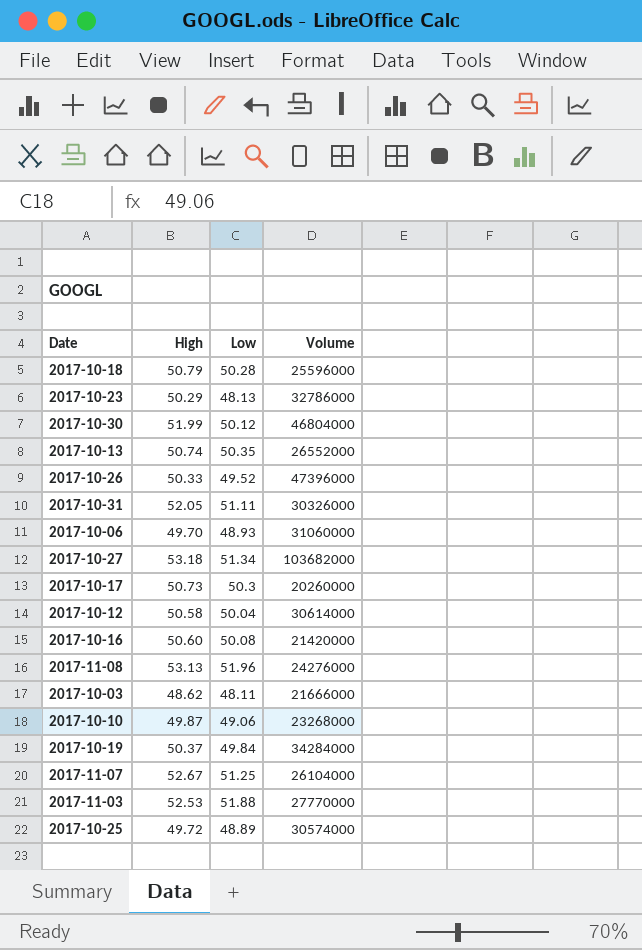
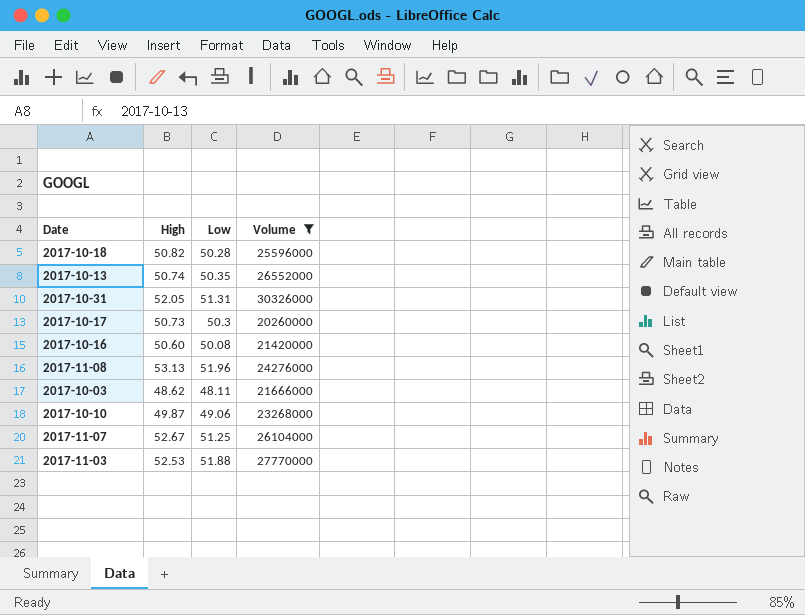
filter: none -> Volume <= 30326000
2017-10-18 | High: 50.79 -> 50.82
2017-10-31 | Low: 51.11 -> 51.31

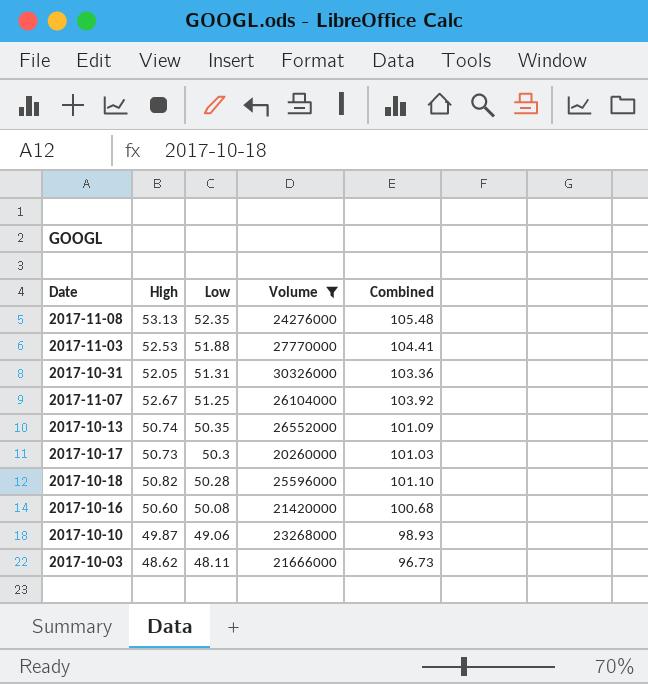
row order: none -> Low descending
column Combined | formula: none -> [High] + [Low]
2017-11-08 | Low: 51.96 -> 52.35

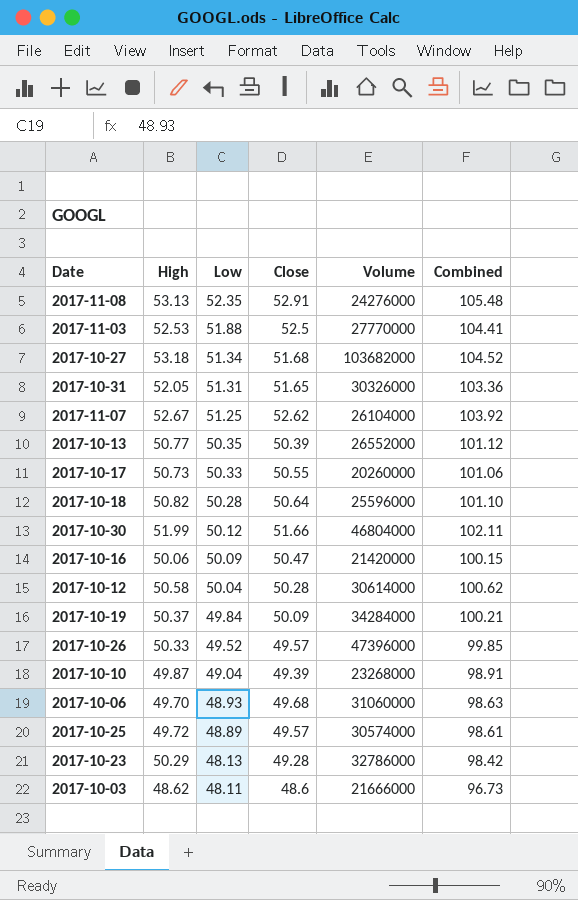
filter: Volume <= 30326000 -> none
column Close | position: none -> 4
2017-10-13 | High: 50.74 -> 50.77
2017-10-13 | Combined: 101.09 -> 101.12
2017-10-17 | Low: 50.3 -> 50.33
2017-10-17 | Combined: 101.03 -> 101.06
2017-10-16 | High: 50.60 -> 50.06
2017-10-16 | Low: 50.08 -> 50.09
2017-10-16 | Combined: 100.68 -> 100.15
2017-10-10 | Low: 49.06 -> 49.04
2017-10-10 | Combined: 98.93 -> 98.91

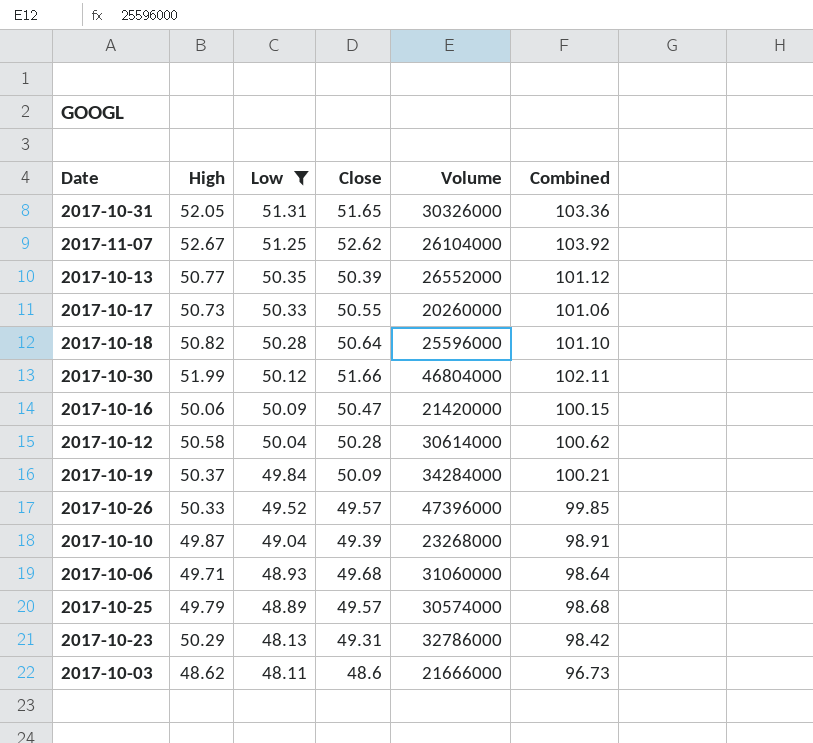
filter: none -> Low <= 51.31
2017-10-06 | High: 49.70 -> 49.71
2017-10-06 | Combined: 98.63 -> 98.64
2017-10-25 | High: 49.72 -> 49.79
2017-10-25 | Combined: 98.61 -> 98.68
2017-10-23 | Close: 49.28 -> 49.31

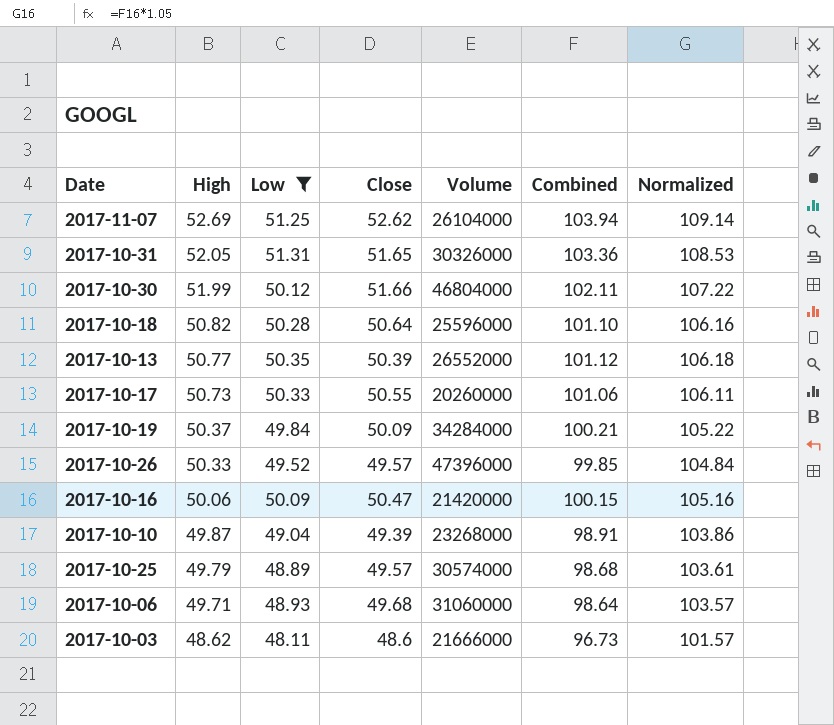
row order: Low descending -> High descending
column Normalized | formula: none -> [Combined] * 1.05
row 2017-10-12: 50.58 | 50.04 | 50.28 | 30614000 | 100.62 -> none
row 2017-10-23: 50.29 | 48.13 | 49.31 | 32786000 | 98.42 -> none
2017-11-07 | High: 52.67 -> 52.69
2017-11-07 | Combined: 103.92 -> 103.94

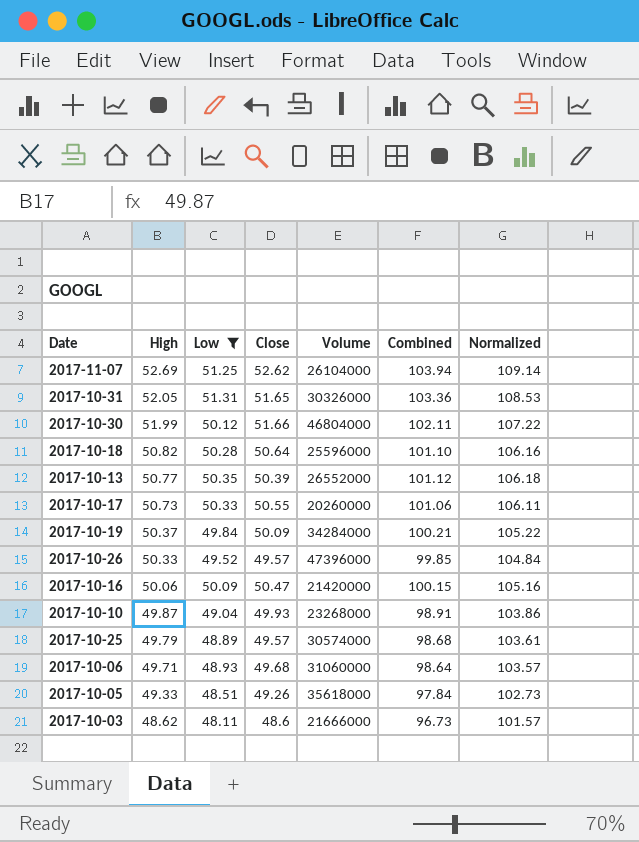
2017-10-10 | Close: 49.39 -> 49.93
row 2017-10-05: none -> 49.33 | 48.51 | 49.26 | 35618000 | 97.84 | 102.73

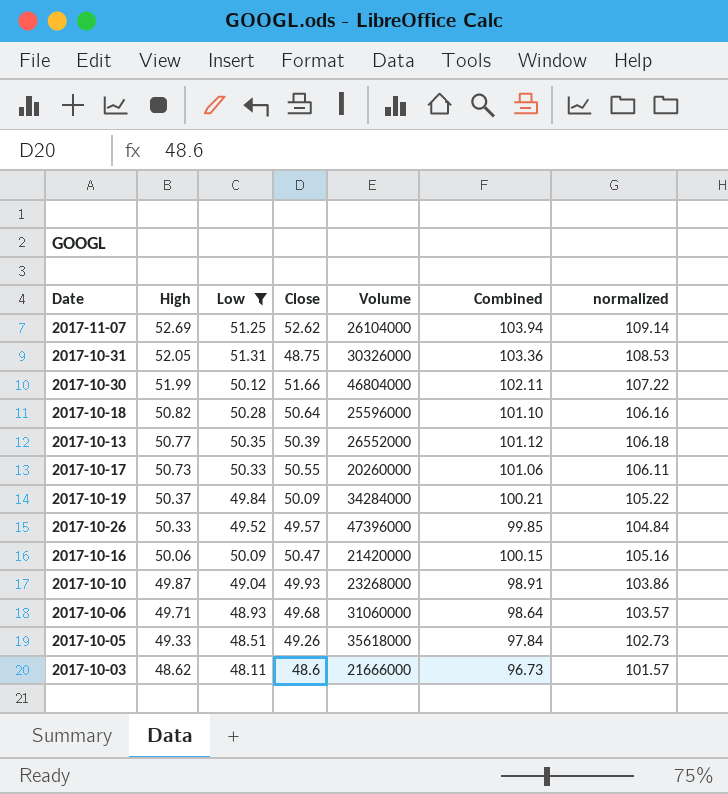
column name: Normalized -> normalized
row 2017-10-25: 49.79 | 48.89 | 49.57 | 30574000 | 98.68 | 103.61 -> none
2017-10-31 | Close: 51.65 -> 48.75

